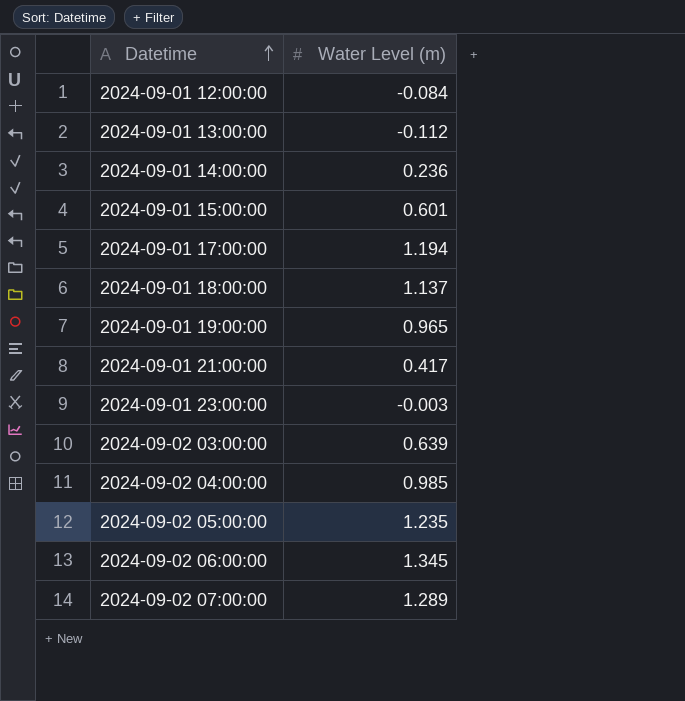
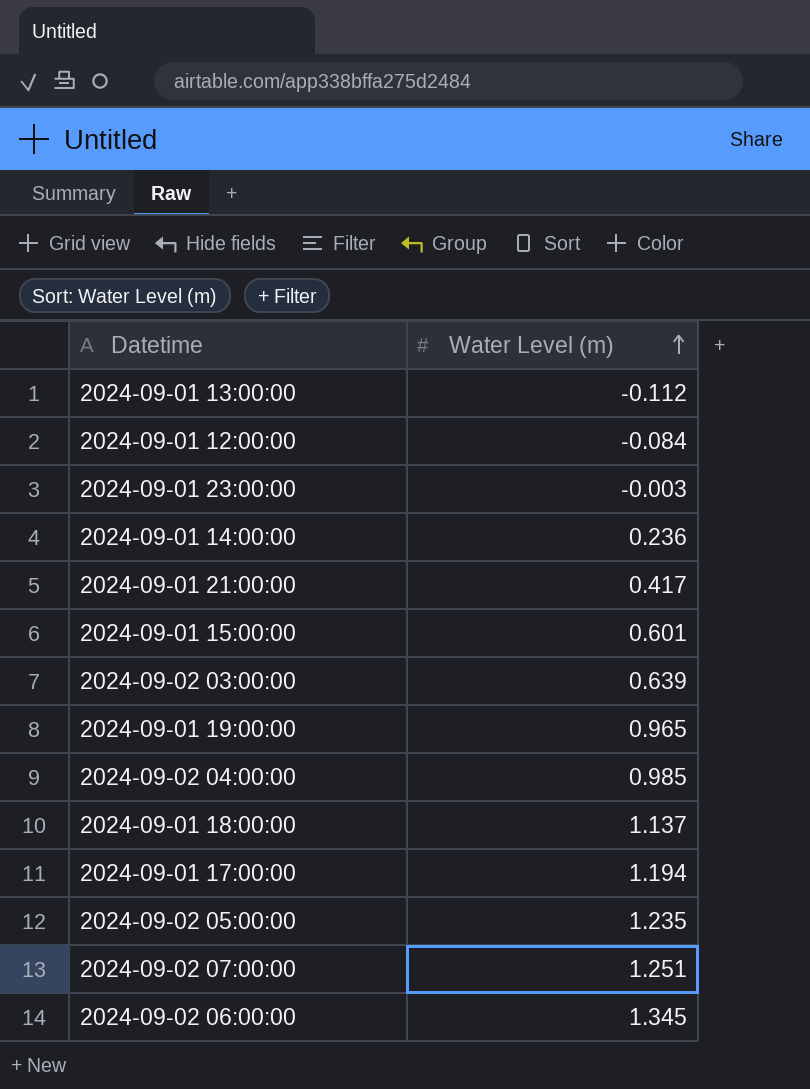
row order: Datetime ascending -> Water Level (m) ascending
2024-09-02 07:00:00 | Water Level (m): 1.289 -> 1.251

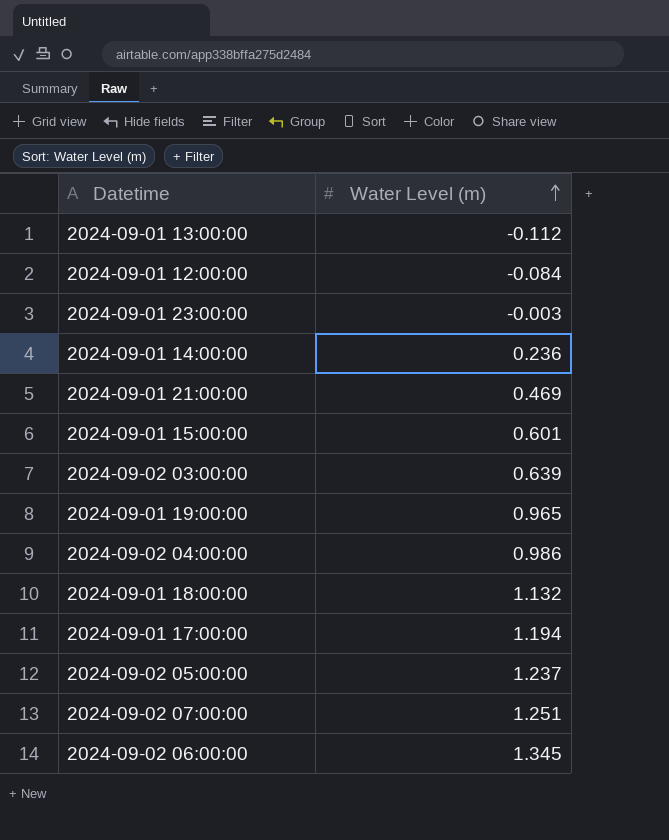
2024-09-01 21:00:00 | Water Level (m): 0.417 -> 0.469
2024-09-02 04:00:00 | Water Level (m): 0.985 -> 0.986
2024-09-01 18:00:00 | Water Level (m): 1.137 -> 1.132
2024-09-02 05:00:00 | Water Level (m): 1.235 -> 1.237

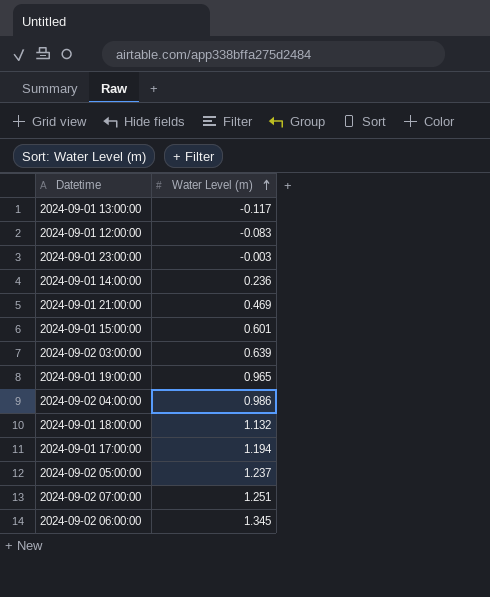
2024-09-01 13:00:00 | Water Level (m): -0.112 -> -0.117
2024-09-01 12:00:00 | Water Level (m): -0.084 -> -0.083

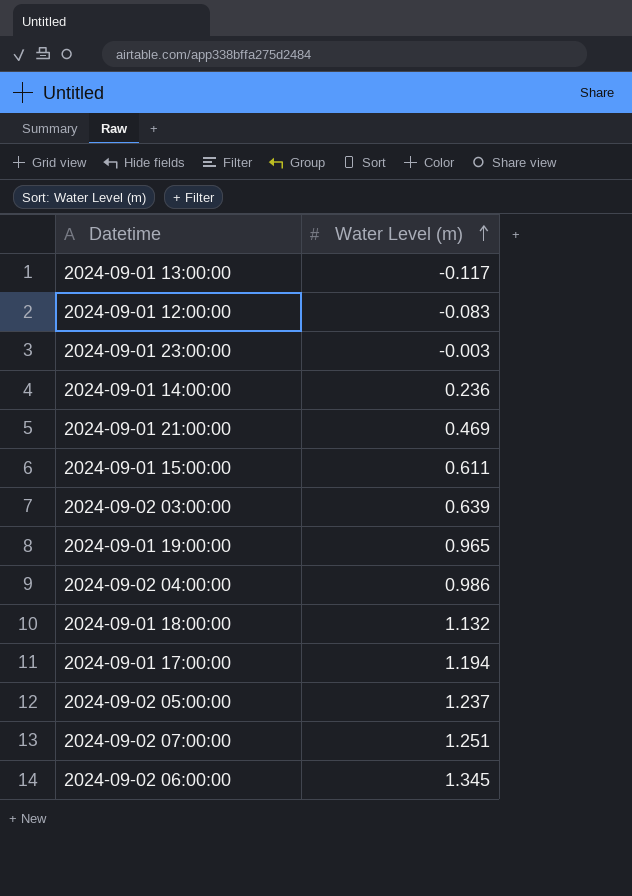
2024-09-01 15:00:00 | Water Level (m): 0.601 -> 0.611

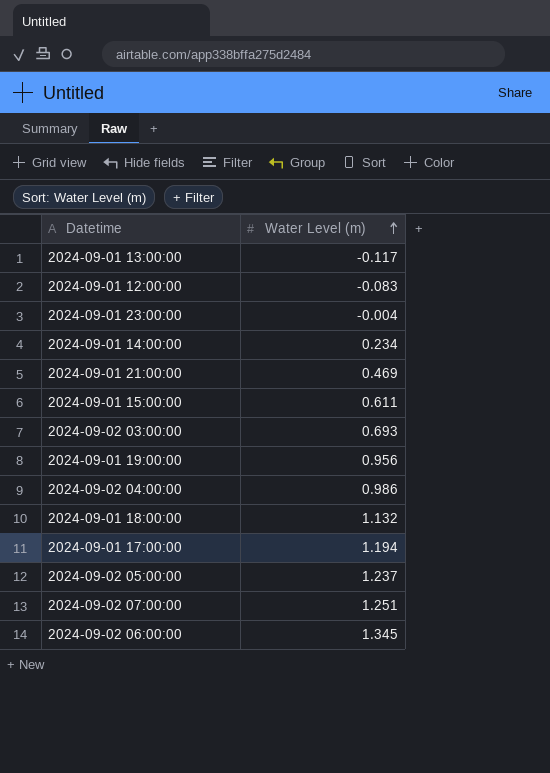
2024-09-01 23:00:00 | Water Level (m): -0.003 -> -0.004
2024-09-01 14:00:00 | Water Level (m): 0.236 -> 0.234
2024-09-02 03:00:00 | Water Level (m): 0.639 -> 0.693
2024-09-01 19:00:00 | Water Level (m): 0.965 -> 0.956

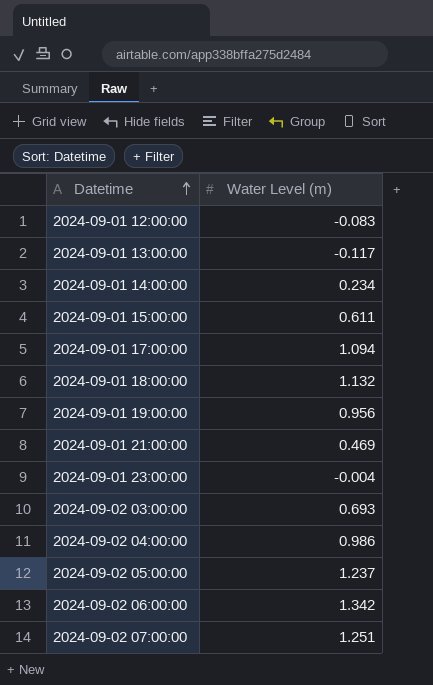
row order: Water Level (m) ascending -> Datetime ascending
2024-09-01 17:00:00 | Water Level (m): 1.194 -> 1.094
2024-09-02 06:00:00 | Water Level (m): 1.345 -> 1.342

